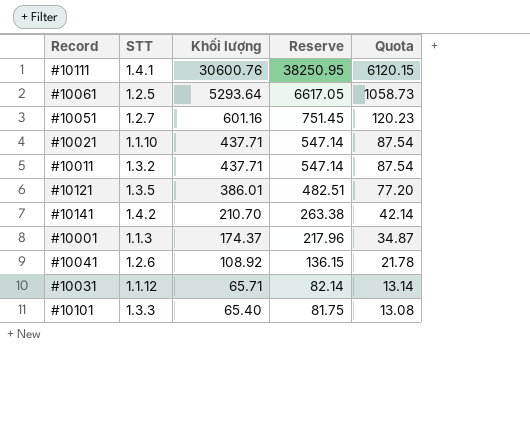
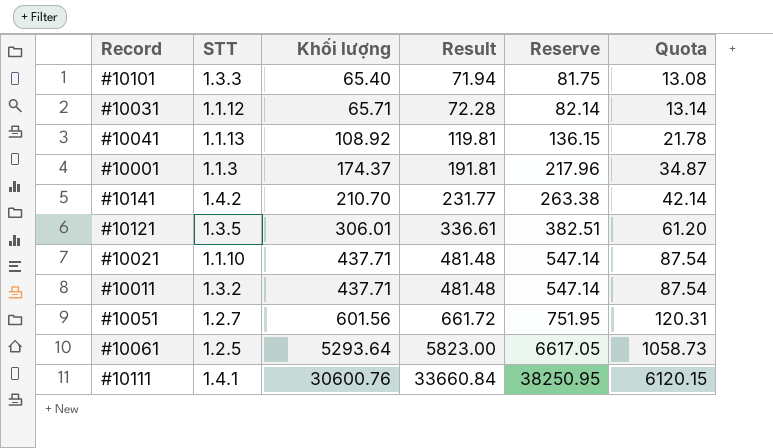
row order: Khối lượng descending -> Khối lượng ascending
column Result | formula: none -> [Khối lượng] * 1.1
#10041 | STT: 1.2.6 -> 1.1.13
#10121 | Khối lượng: 386.01 -> 306.01
#10121 | Reserve: 482.51 -> 382.51
#10121 | Quota: 77.20 -> 61.20
#10051 | Khối lượng: 601.16 -> 601.56
#10051 | Reserve: 751.45 -> 751.95
#10051 | Quota: 120.23 -> 120.31

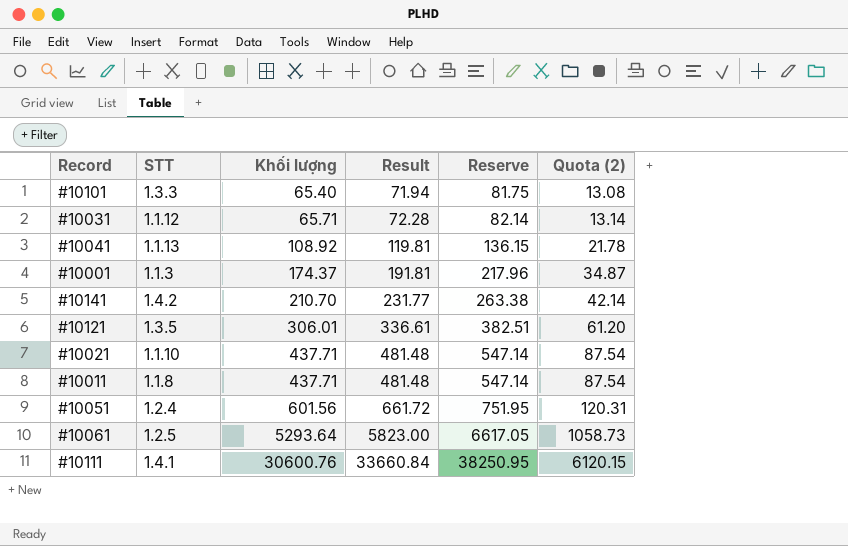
column name: Quota -> Quota (2)
#10011 | STT: 1.3.2 -> 1.1.8
#10051 | STT: 1.2.7 -> 1.2.4

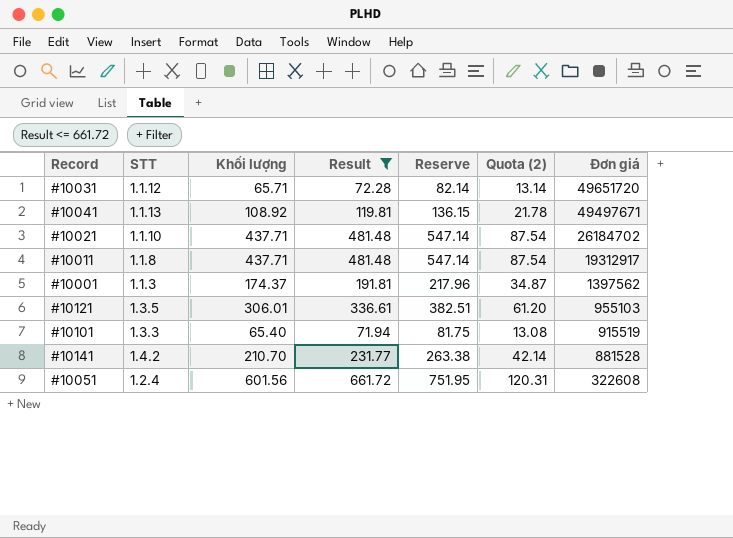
filter: none -> Result <= 661.72
row order: Khối lượng ascending -> Đơn giá descending
column Đơn giá | position: none -> 7

